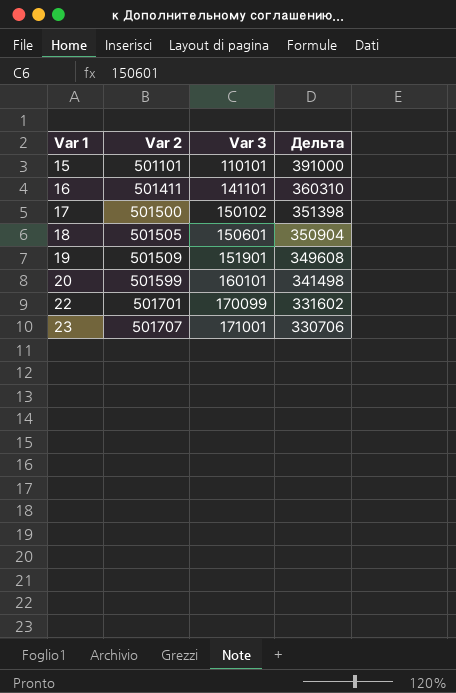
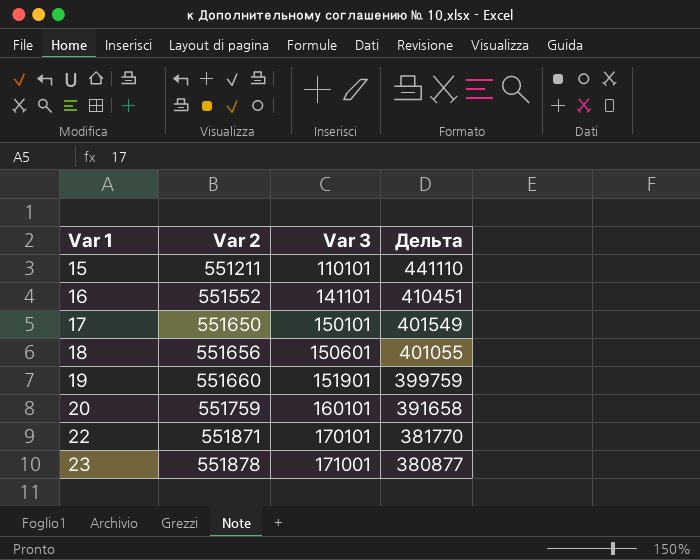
15 | Var 2: 501101 -> 551211
15 | Дельта: 391000 -> 441110
16 | Var 2: 501411 -> 551552
16 | Дельта: 360310 -> 410451
17 | Var 2: 501500 -> 551650
17 | Var 3: 150102 -> 150101
17 | Дельта: 351398 -> 401549
18 | Var 2: 501505 -> 551656
18 | Дельта: 350904 -> 401055
19 | Var 2: 501509 -> 551660
19 | Дельта: 349608 -> 399759
20 | Var 2: 501599 -> 551759
20 | Дельта: 341498 -> 391658
22 | Var 2: 501701 -> 551871
22 | Var 3: 170099 -> 170101
22 | Дельта: 331602 -> 381770
23 | Var 2: 501707 -> 551878
23 | Дельта: 330706 -> 380877

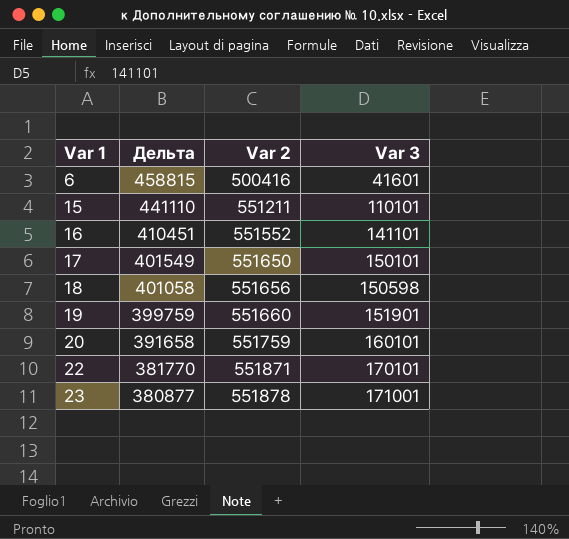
column Дельта | position: 4 -> 2
row 6: none -> 458815 | 500416 | 41601
18 | Дельта: 401055 -> 401058
18 | Var 3: 150601 -> 150598

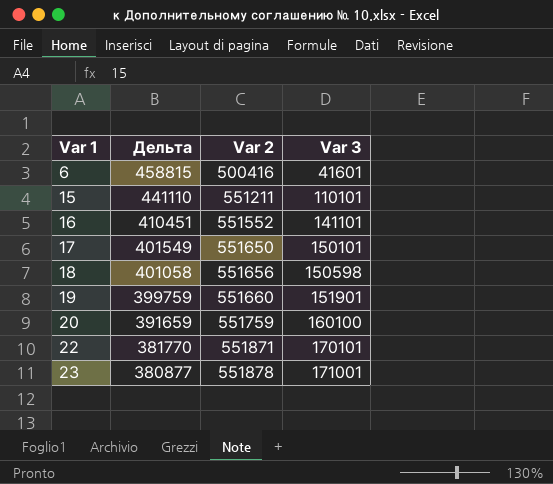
20 | Дельта: 391658 -> 391659
20 | Var 3: 160101 -> 160100

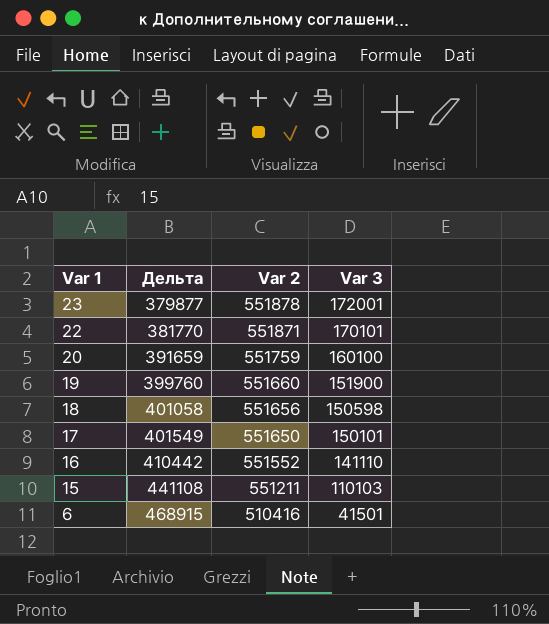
row order: Var 1 ascending -> Var 1 descending
23 | Дельта: 380877 -> 379877
23 | Var 3: 171001 -> 172001
19 | Дельта: 399759 -> 399760
19 | Var 3: 151901 -> 151900
16 | Дельта: 410451 -> 410442
16 | Var 3: 141101 -> 141110
15 | Дельта: 441110 -> 441108
15 | Var 3: 110101 -> 110103
6 | Дельта: 458815 -> 468915
6 | Var 2: 500416 -> 510416
6 | Var 3: 41601 -> 41501

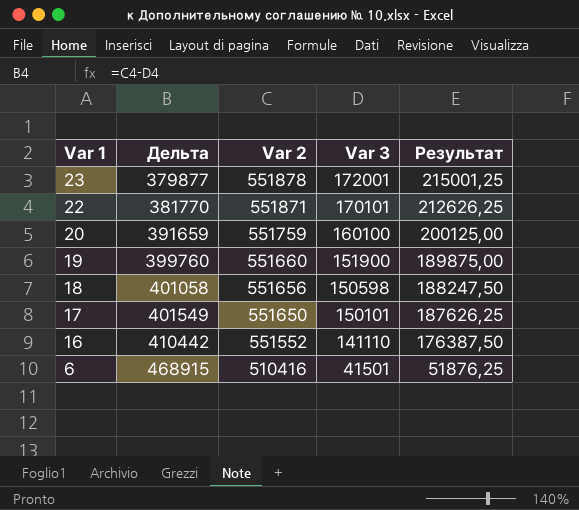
column Результат | formula: none -> [Var 3] * 1,25
row 15: 441108 | 551211 | 110103 -> none

